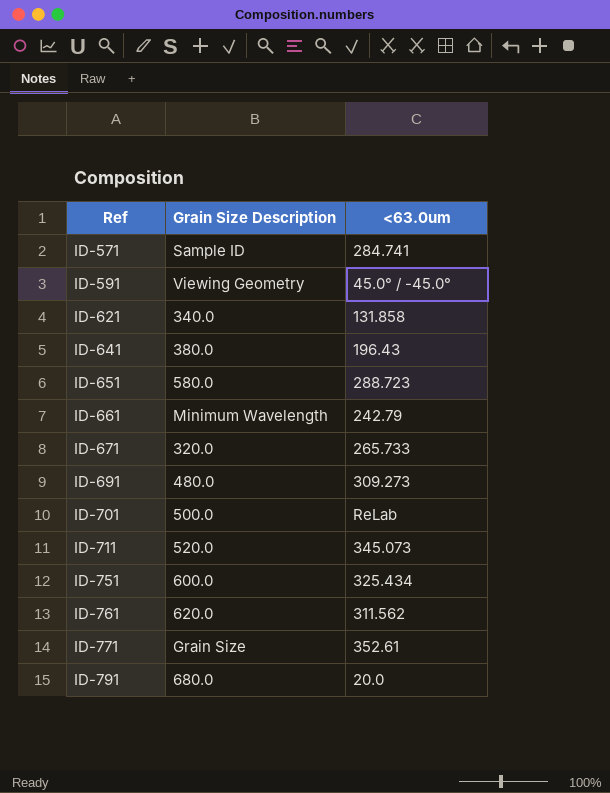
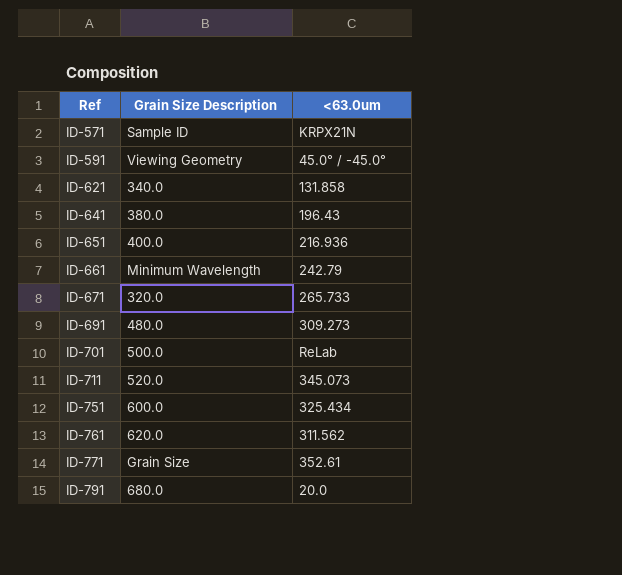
ID-571 | <63.0um: 284.741 -> KRPX21N
ID-651 | Grain Size Description: 580.0 -> 400.0
ID-651 | <63.0um: 288.723 -> 216.936

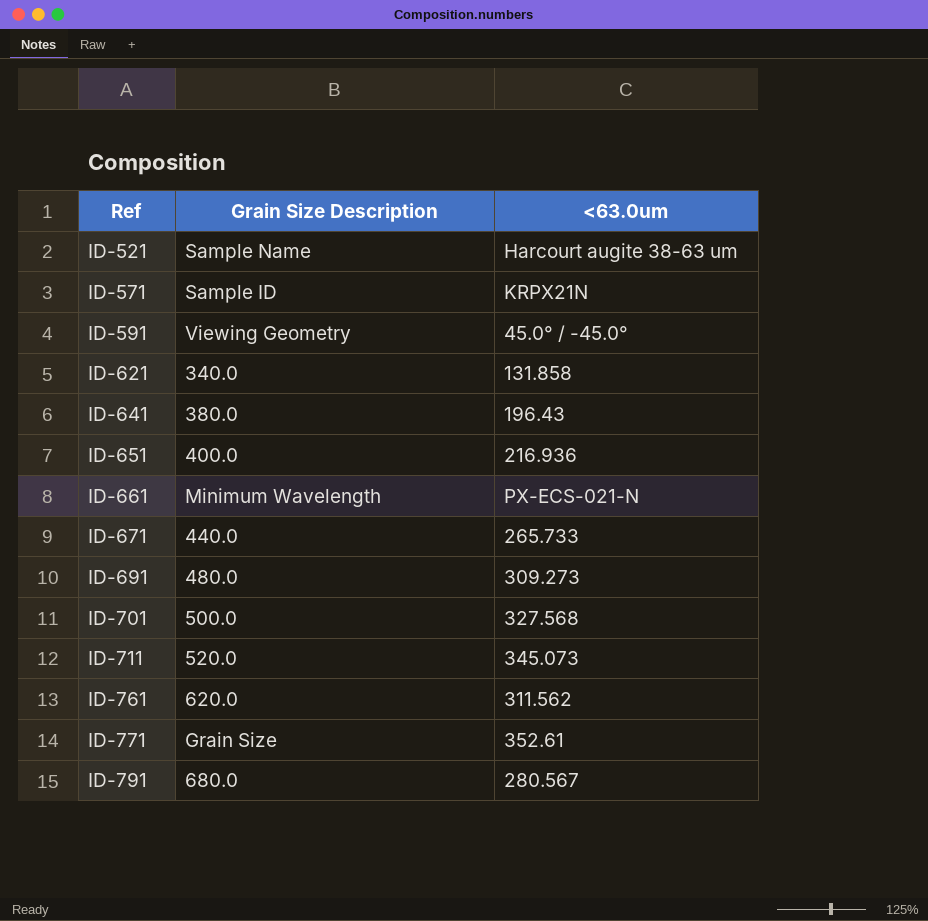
row ID-751: 600.0 | 325.434 -> none
row ID-521: none -> Sample Name | Harcourt augite 38-63 um
ID-661 | <63.0um: 242.79 -> PX-ECS-021-N
ID-671 | Grain Size Description: 320.0 -> 440.0
ID-701 | <63.0um: ReLab -> 327.568
ID-791 | <63.0um: 20.0 -> 280.567

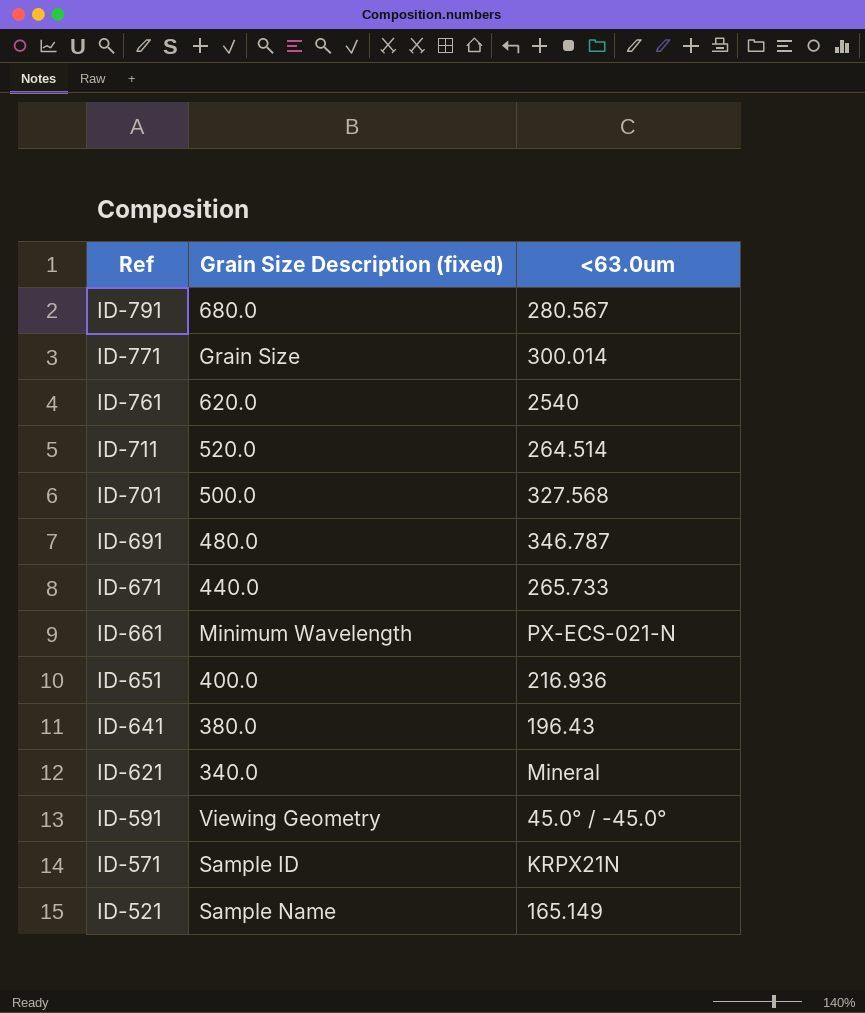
row order: Ref ascending -> Ref descending
column name: Grain Size Description -> Grain Size Description (fixed)
ID-771 | <63.0um: 352.61 -> 300.014
ID-761 | <63.0um: 311.562 -> 2540
ID-711 | <63.0um: 345.073 -> 264.514
ID-691 | <63.0um: 309.273 -> 346.787
ID-621 | <63.0um: 131.858 -> Mineral
ID-521 | <63.0um: Harcourt augite 38-63 um -> 165.149

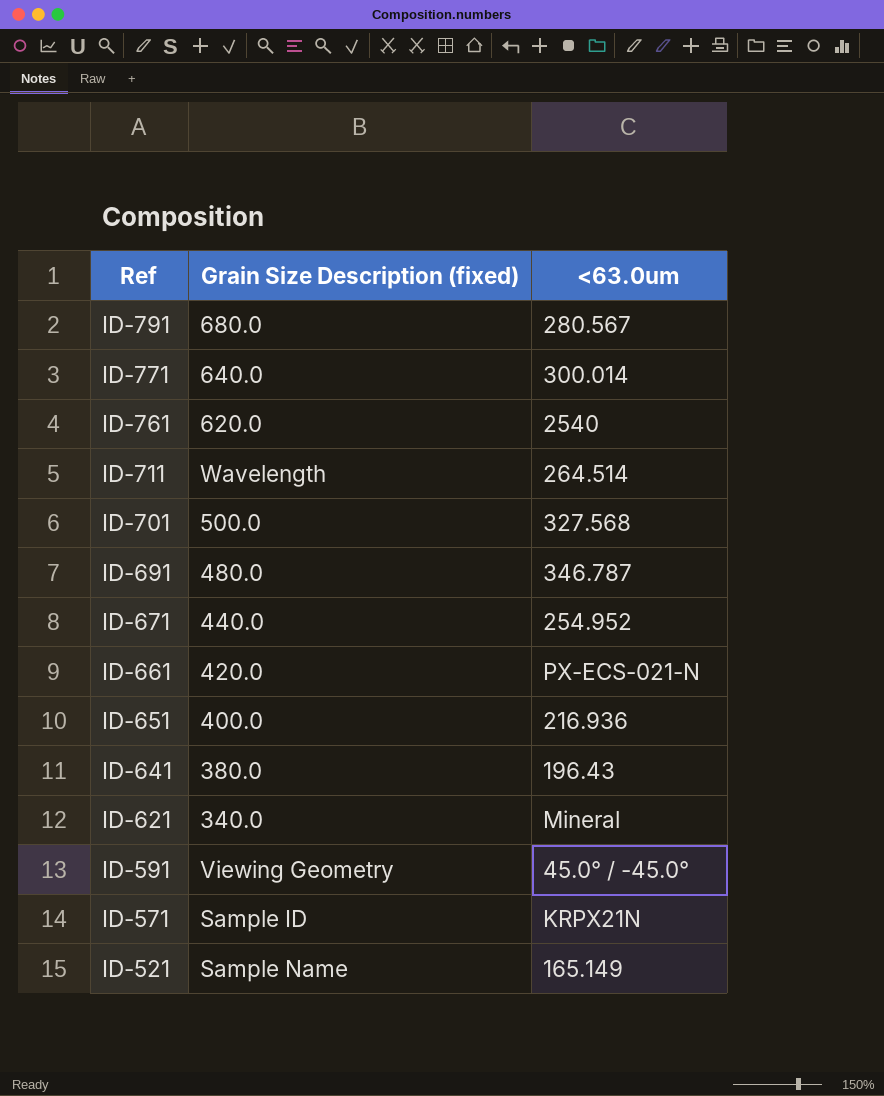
ID-771 | Grain Size Description (fixed): Grain Size -> 640.0
ID-711 | Grain Size Description (fixed): 520.0 -> Wavelength
ID-671 | <63.0um: 265.733 -> 254.952
ID-661 | Grain Size Description (fixed): Minimum Wavelength -> 420.0

